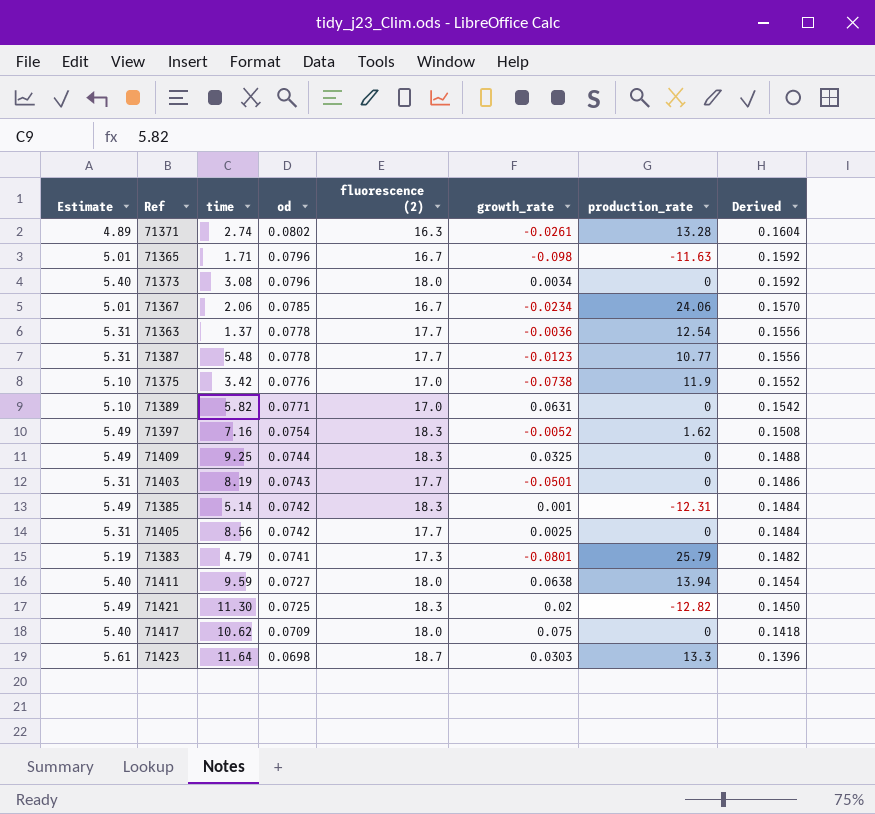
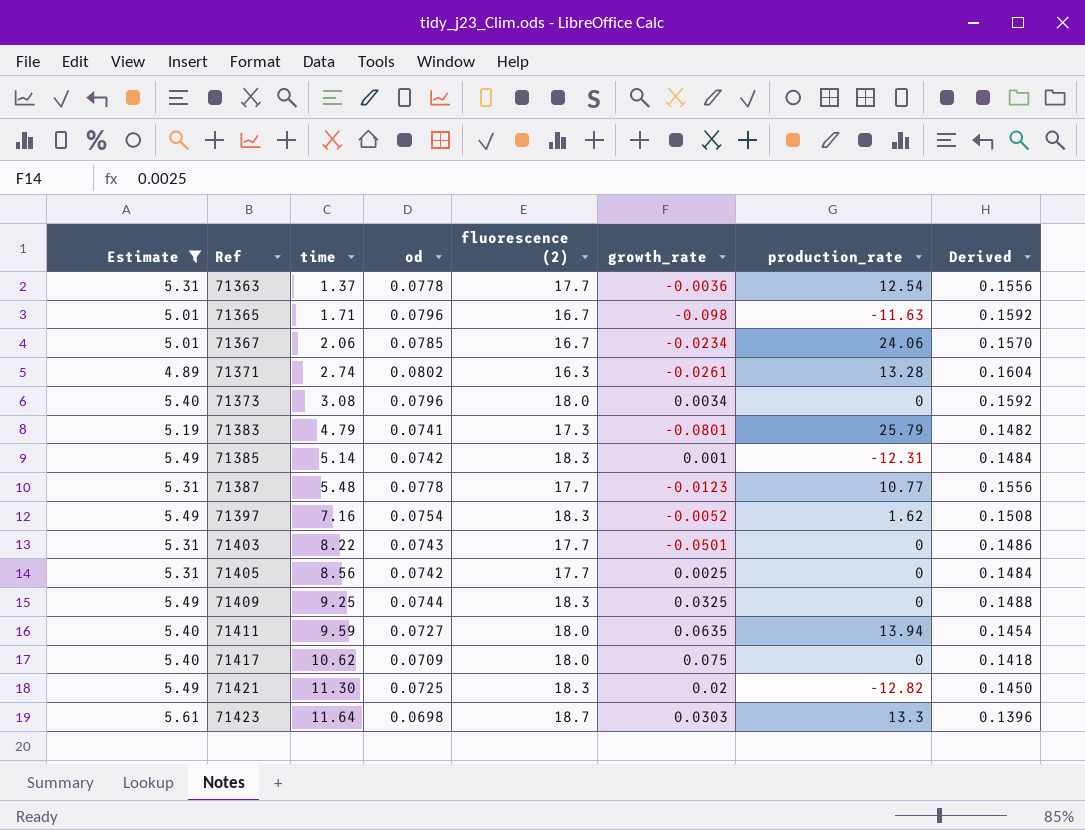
filter: none -> Estimate != 5.10
row order: od descending -> Ref ascending
71403 | time: 8.19 -> 8.22
71411 | growth_rate: 0.0638 -> 0.0635

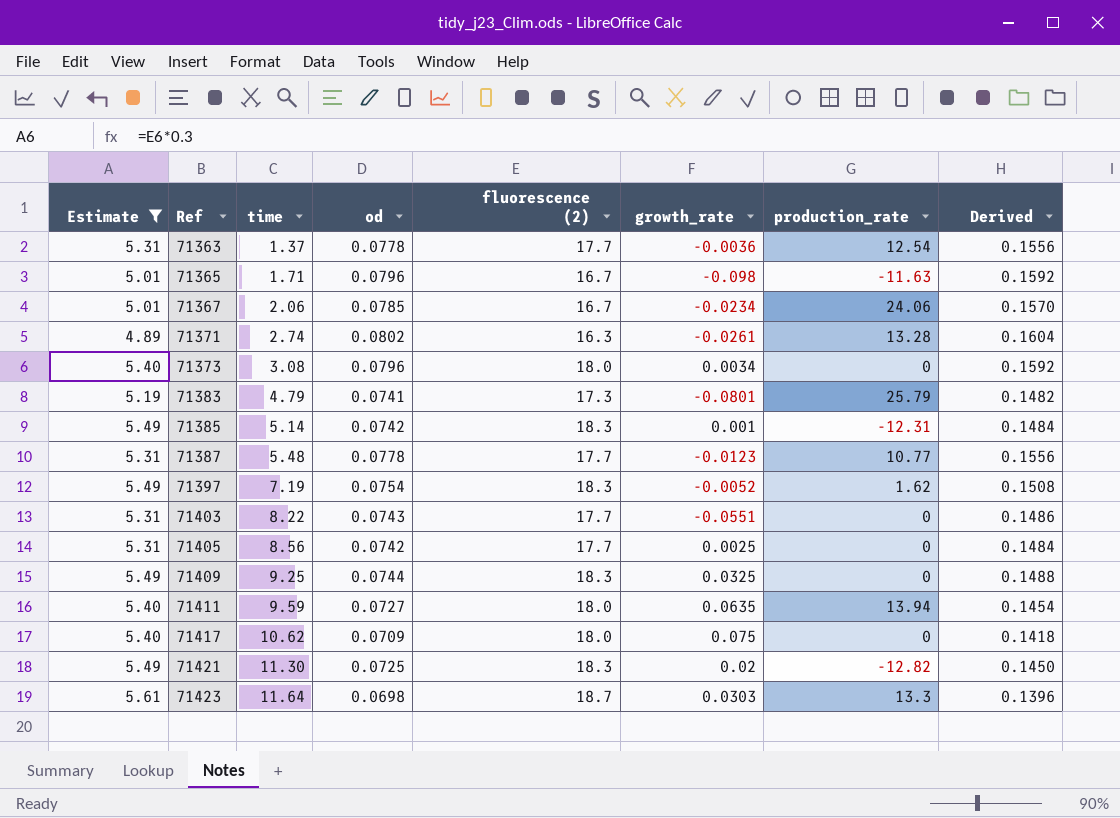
71397 | time: 7.16 -> 7.19
71403 | growth_rate: -0.0501 -> -0.0551

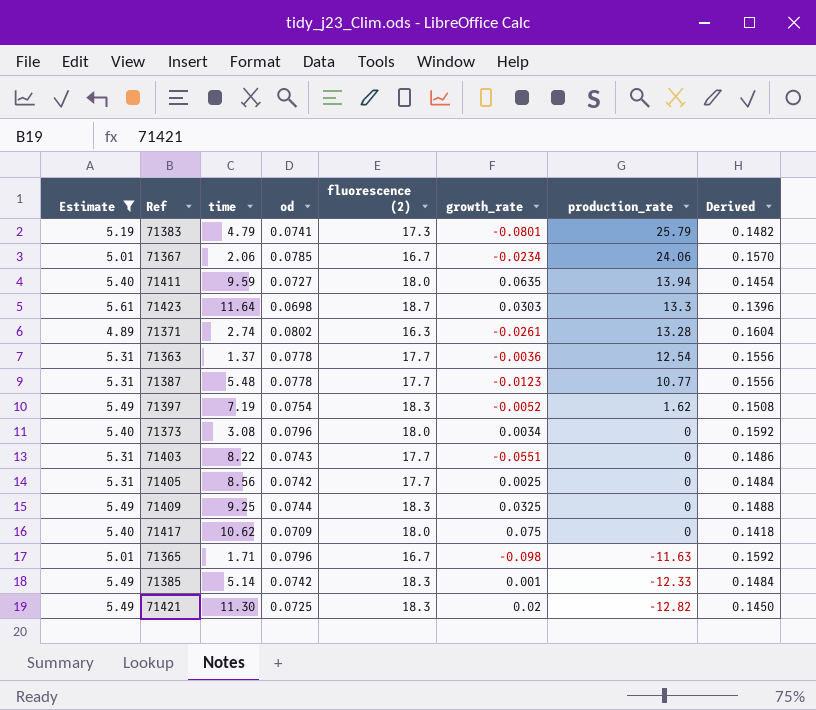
row order: Ref ascending -> production_rate descending
71385 | production_rate: -12.31 -> -12.33

